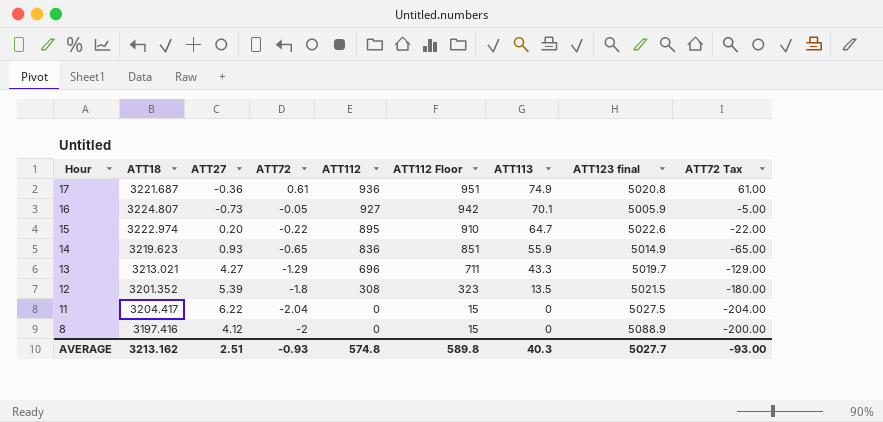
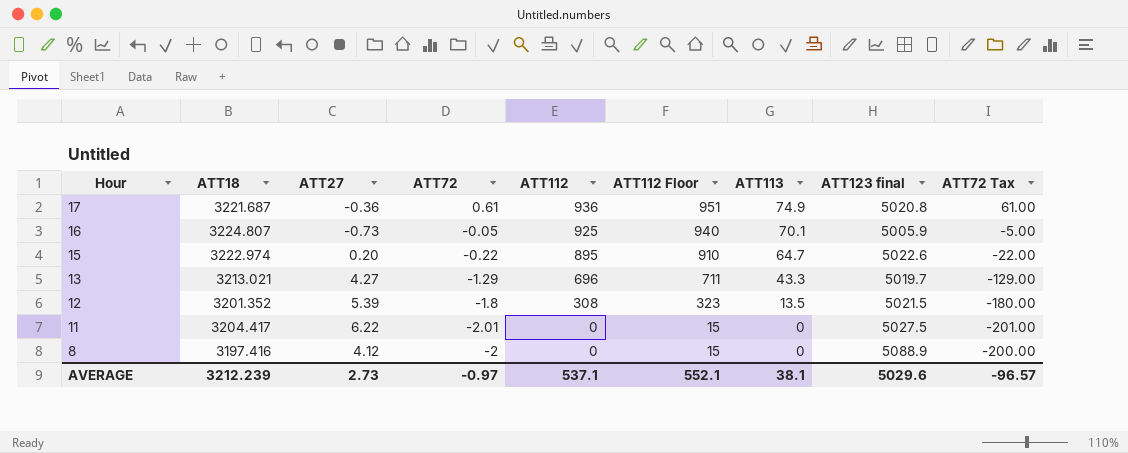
row 14: 3219.623 | 0.93 | -0.65 | 836 | 851 | 55.9 | 5014.9 | -65.00 -> none
16 | ATT112: 927 -> 925
16 | ATT112 Floor: 942 -> 940
11 | ATT72: -2.04 -> -2.01
11 | ATT72 Tax: -204.00 -> -201.00
AVERAGE | ATT18: 3213.162 -> 3212.239
AVERAGE | ATT27: 2.51 -> 2.73
AVERAGE | ATT72: -0.93 -> -0.97
AVERAGE | ATT112: 574.8 -> 537.1
AVERAGE | ATT112 Floor: 589.8 -> 552.1
AVERAGE | ATT113: 40.3 -> 38.1
AVERAGE | ATT123 final: 5027.7 -> 5029.6
AVERAGE | ATT72 Tax: -93.00 -> -96.57

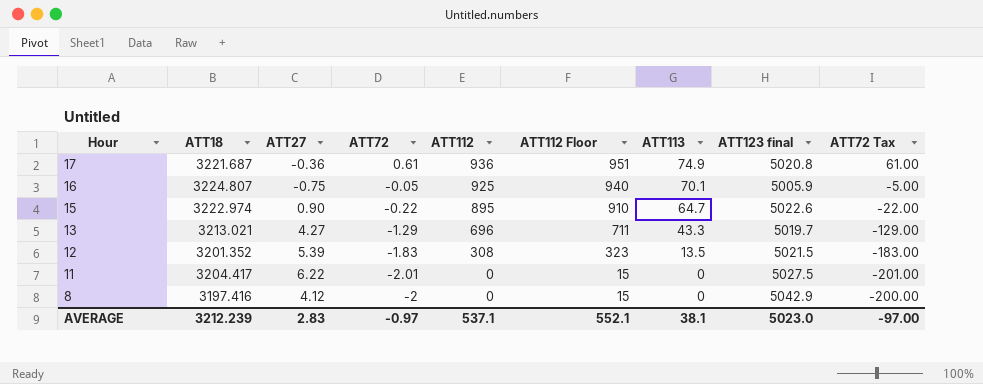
16 | ATT27: -0.73 -> -0.75
15 | ATT27: 0.20 -> 0.90
12 | ATT72: -1.8 -> -1.83
12 | ATT72 Tax: -180.00 -> -183.00
8 | ATT123 final: 5088.9 -> 5042.9
AVERAGE | ATT27: 2.73 -> 2.83
AVERAGE | ATT123 final: 5029.6 -> 5023.0
AVERAGE | ATT72 Tax: -96.57 -> -97.00

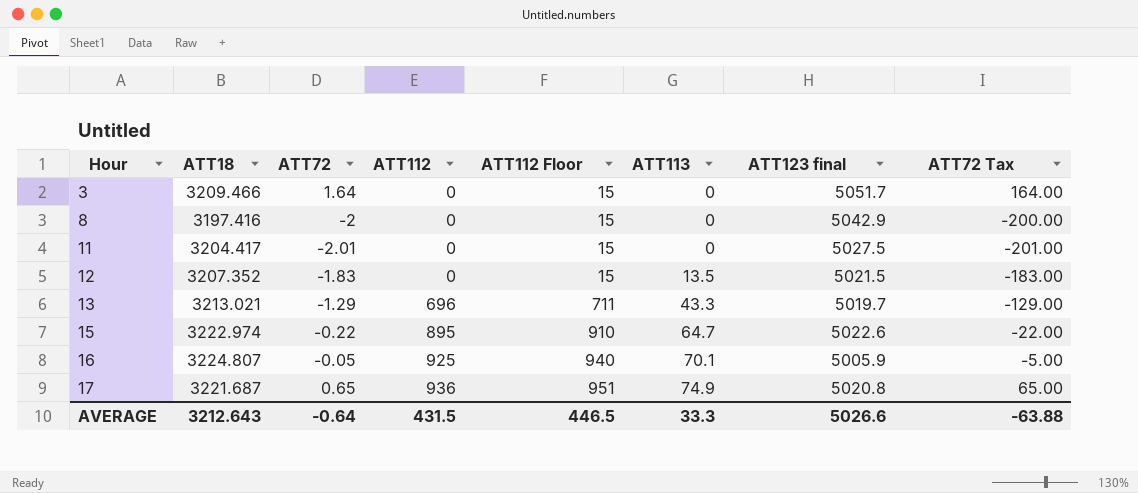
row order: Hour descending -> Hour ascending
column ATT27 | position: 3 -> none
row 3: none -> 3209.466 | 1.64 | 0 | 15 | 0 | 5051.7 | 164.00
12 | ATT18: 3201.352 -> 3207.352
12 | ATT112: 308 -> 0
12 | ATT112 Floor: 323 -> 15
17 | ATT72: 0.61 -> 0.65
17 | ATT72 Tax: 61.00 -> 65.00
AVERAGE | ATT18: 3212.239 -> 3212.643
AVERAGE | ATT72: -0.97 -> -0.64
AVERAGE | ATT112: 537.1 -> 431.5
AVERAGE | ATT112 Floor: 552.1 -> 446.5
AVERAGE | ATT113: 38.1 -> 33.3
AVERAGE | ATT123 final: 5023.0 -> 5026.6
AVERAGE | ATT72 Tax: -97.00 -> -63.88

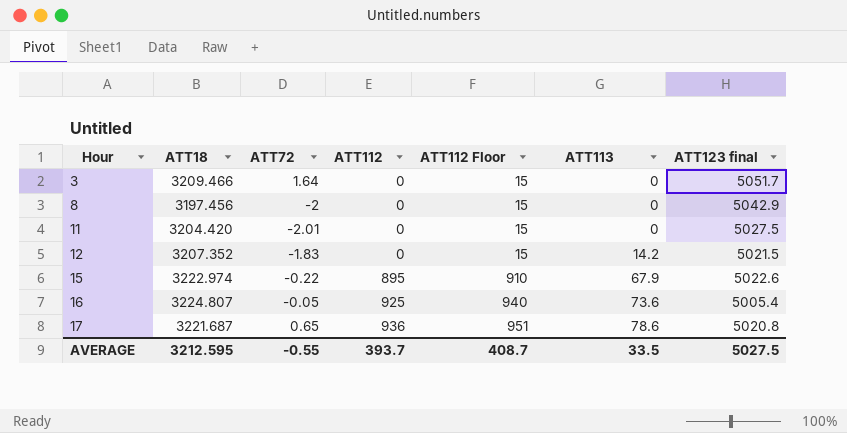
column ATT72 Tax | formula: [ATT72] * 100 -> none
row 13: 3213.021 | -1.29 | 696 | 711 | 43.3 | 5019.7 | -129.00 -> none
8 | ATT18: 3197.416 -> 3197.456
11 | ATT18: 3204.417 -> 3204.420
12 | ATT113: 13.5 -> 14.2
15 | ATT113: 64.7 -> 67.9
16 | ATT113: 70.1 -> 73.6
16 | ATT123 final: 5005.9 -> 5005.4
17 | ATT113: 74.9 -> 78.6
AVERAGE | ATT18: 3212.643 -> 3212.595
AVERAGE | ATT72: -0.64 -> -0.55
AVERAGE | ATT112: 431.5 -> 393.7
AVERAGE | ATT112 Floor: 446.5 -> 408.7
AVERAGE | ATT113: 33.3 -> 33.5
AVERAGE | ATT123 final: 5026.6 -> 5027.5

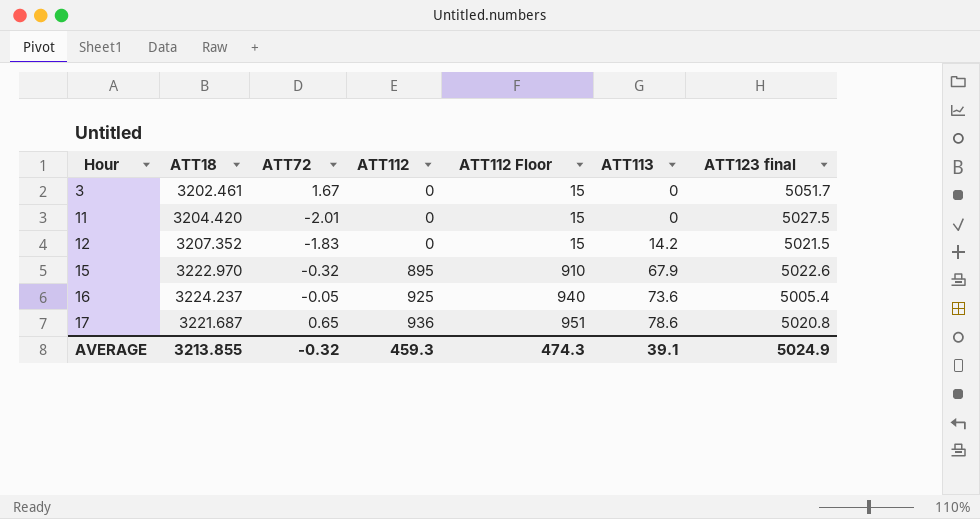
row 8: 3197.456 | -2 | 0 | 15 | 0 | 5042.9 -> none
3 | ATT18: 3209.466 -> 3202.461
3 | ATT72: 1.64 -> 1.67
15 | ATT18: 3222.974 -> 3222.970
15 | ATT72: -0.22 -> -0.32
16 | ATT18: 3224.807 -> 3224.237
AVERAGE | ATT18: 3212.595 -> 3213.855
AVERAGE | ATT72: -0.55 -> -0.32
AVERAGE | ATT112: 393.7 -> 459.3
AVERAGE | ATT112 Floor: 408.7 -> 474.3
AVERAGE | ATT113: 33.5 -> 39.1
AVERAGE | ATT123 final: 5027.5 -> 5024.9

